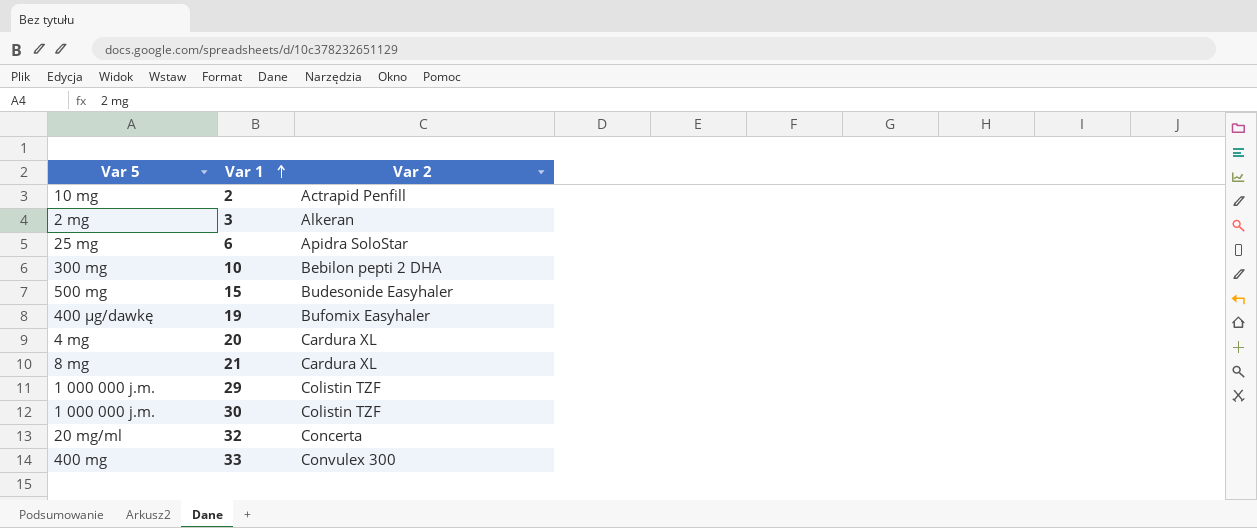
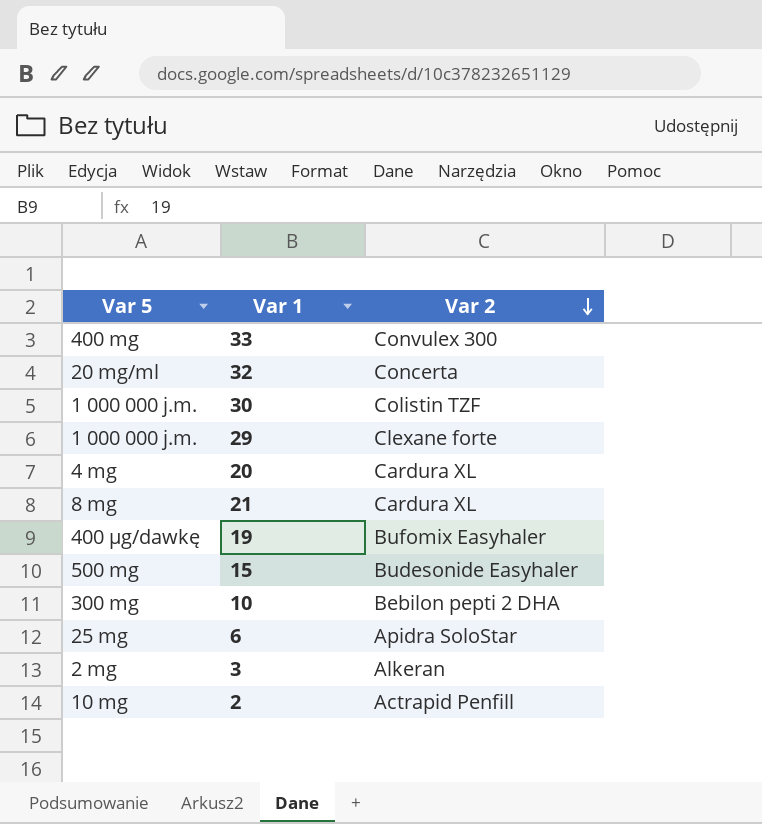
row order: Var 1 ascending -> Var 2 descending
29 | Var 2: Colistin TZF -> Clexane forte

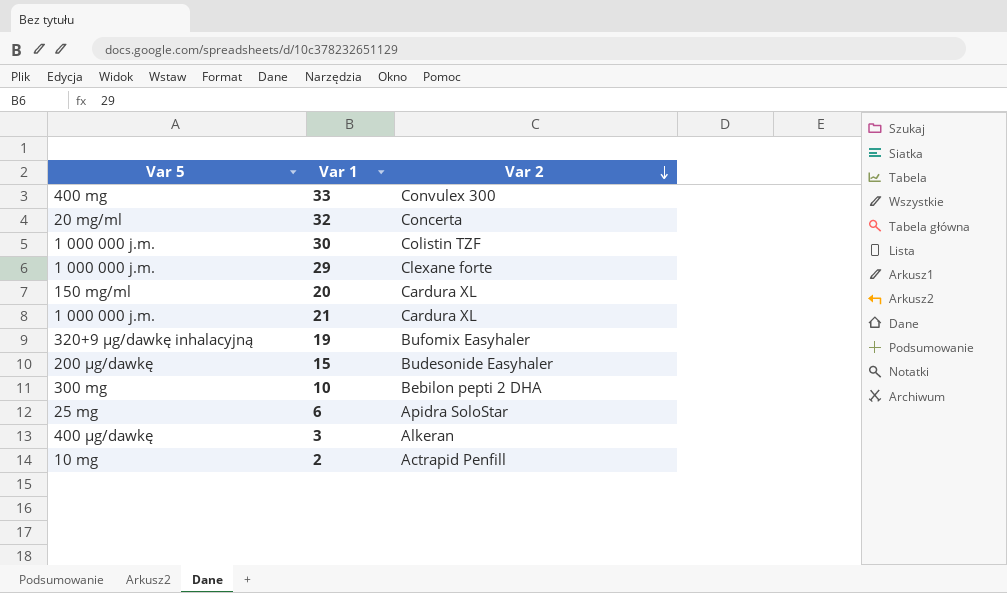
20 | Var 5: 4 mg -> 150 mg/ml
21 | Var 5: 8 mg -> 1 000 000 j.m.
19 | Var 5: 400 µg/dawkę -> 320+9 µg/dawkę inhalacyjną
15 | Var 5: 500 mg -> 200 µg/dawkę
3 | Var 5: 2 mg -> 400 µg/dawkę

